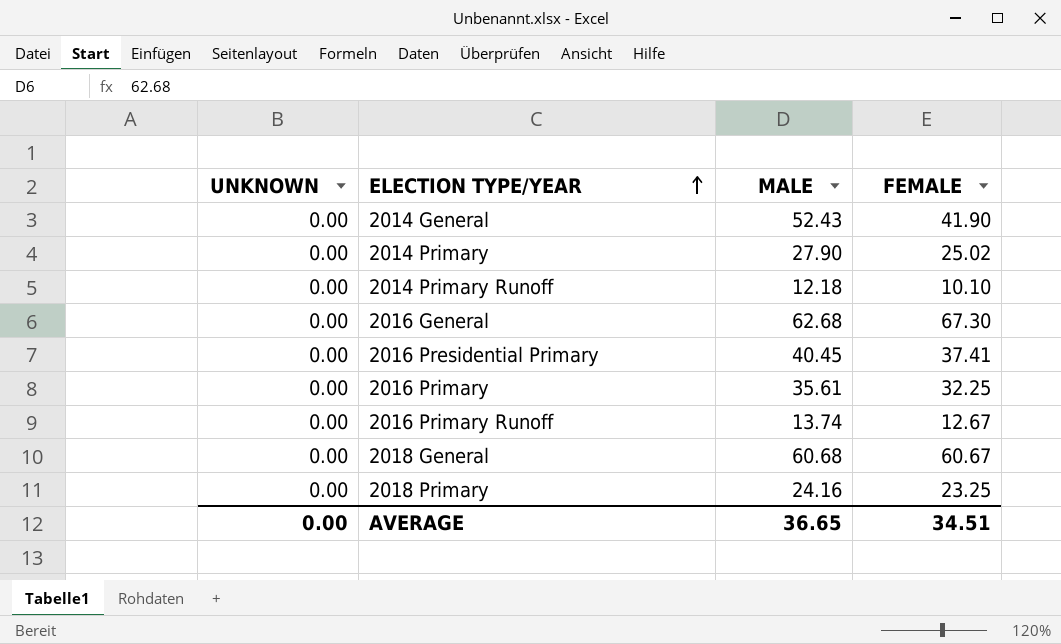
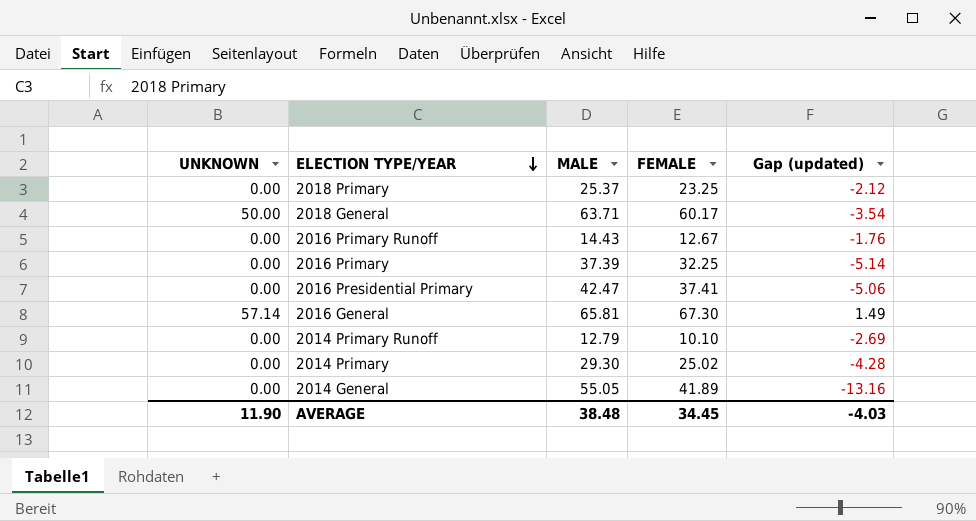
row order: ELECTION TYPE/YEAR ascending -> ELECTION TYPE/YEAR descending
column Gap (updated) | formula: none -> [FEMALE] - [MALE]
2018 Primary | MALE: 24.16 -> 25.37
2018 General | UNKNOWN: 0.00 -> 50.00
2018 General | MALE: 60.68 -> 63.71
2018 General | FEMALE: 60.67 -> 60.17
2016 Primary Runoff | MALE: 13.74 -> 14.43
2016 Primary | MALE: 35.61 -> 37.39
2016 Presidential Primary | MALE: 40.45 -> 42.47
2016 General | UNKNOWN: 0.00 -> 57.14
2016 General | MALE: 62.68 -> 65.81
2014 Primary Runoff | MALE: 12.18 -> 12.79
2014 Primary | MALE: 27.90 -> 29.30
2014 General | MALE: 52.43 -> 55.05
2014 General | FEMALE: 41.90 -> 41.89
AVERAGE | UNKNOWN: 0.00 -> 11.90
AVERAGE | MALE: 36.65 -> 38.48
AVERAGE | FEMALE: 34.51 -> 34.45

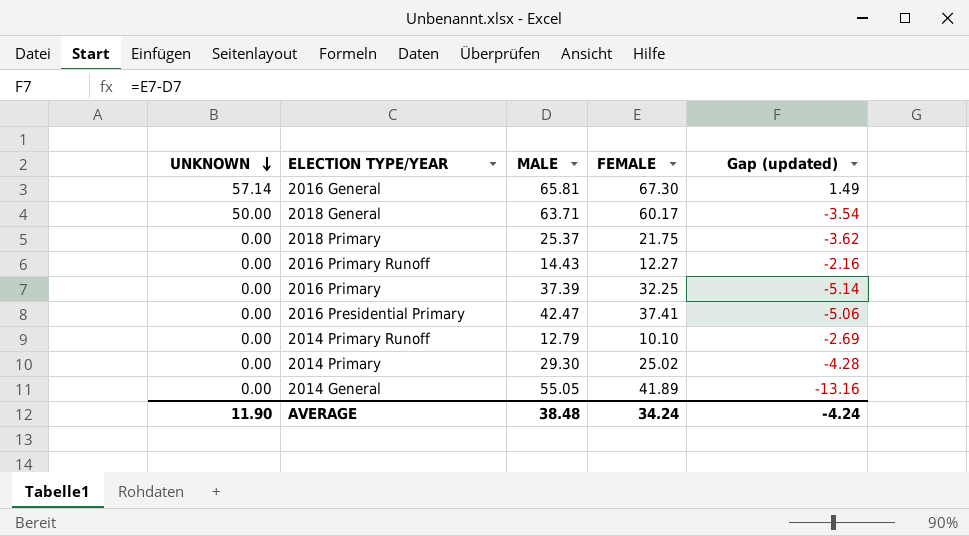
row order: ELECTION TYPE/YEAR descending -> UNKNOWN descending
2018 Primary | FEMALE: 23.25 -> 21.75
2018 Primary | Gap (updated): -2.12 -> -3.62
2016 Primary Runoff | FEMALE: 12.67 -> 12.27
2016 Primary Runoff | Gap (updated): -1.76 -> -2.16
AVERAGE | FEMALE: 34.45 -> 34.24
AVERAGE | Gap (updated): -4.03 -> -4.24

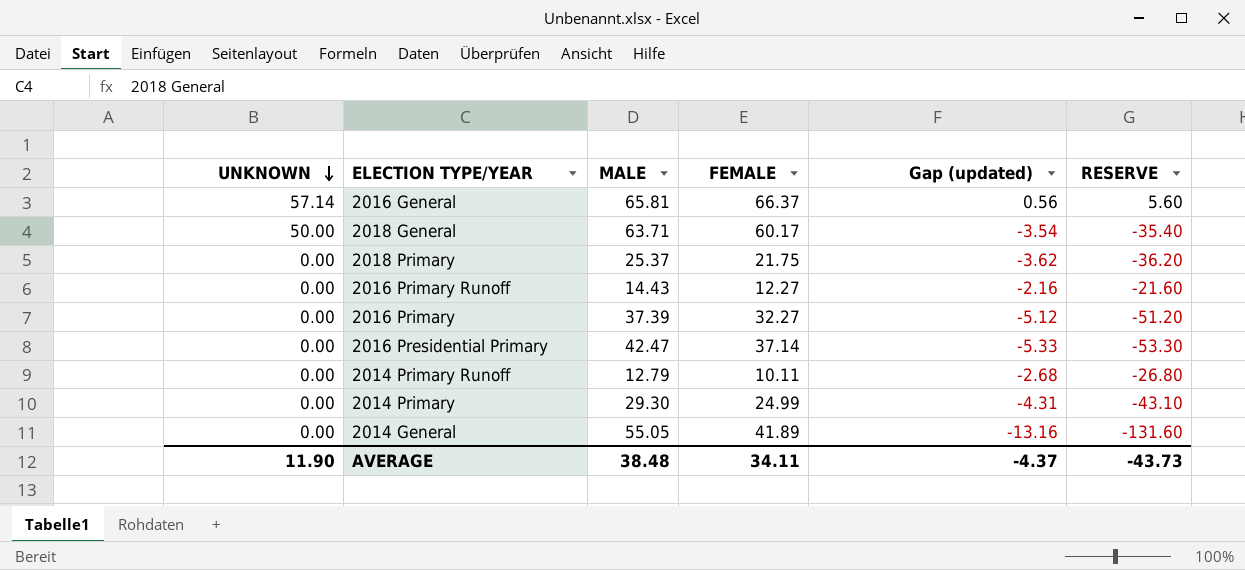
column RESERVE | formula: none -> [Gap (updated)] * 10
2016 General | FEMALE: 67.30 -> 66.37
2016 General | Gap (updated): 1.49 -> 0.56
2016 Primary | FEMALE: 32.25 -> 32.27
2016 Primary | Gap (updated): -5.14 -> -5.12
2016 Presidential Primary | FEMALE: 37.41 -> 37.14
2016 Presidential Primary | Gap (updated): -5.06 -> -5.33
2014 Primary Runoff | FEMALE: 10.10 -> 10.11
2014 Primary Runoff | Gap (updated): -2.69 -> -2.68
2014 Primary | FEMALE: 25.02 -> 24.99
2014 Primary | Gap (updated): -4.28 -> -4.31
AVERAGE | FEMALE: 34.24 -> 34.11
AVERAGE | Gap (updated): -4.24 -> -4.37

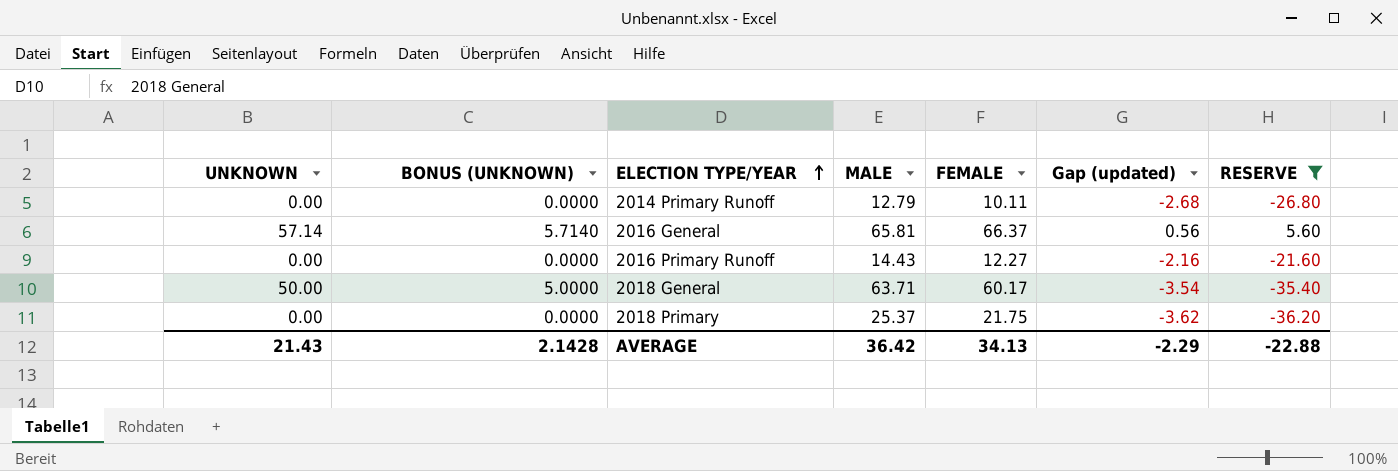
filter: none -> RESERVE >= -36.20
row order: UNKNOWN descending -> ELECTION TYPE/YEAR ascending
column BONUS (UNKNOWN) | formula: none -> [UNKNOWN] * 0.1
AVERAGE | UNKNOWN: 11.90 -> 21.43
AVERAGE | MALE: 38.48 -> 36.42
AVERAGE | FEMALE: 34.11 -> 34.13
AVERAGE | Gap (updated): -4.37 -> -2.29
AVERAGE | RESERVE: -43.73 -> -22.88

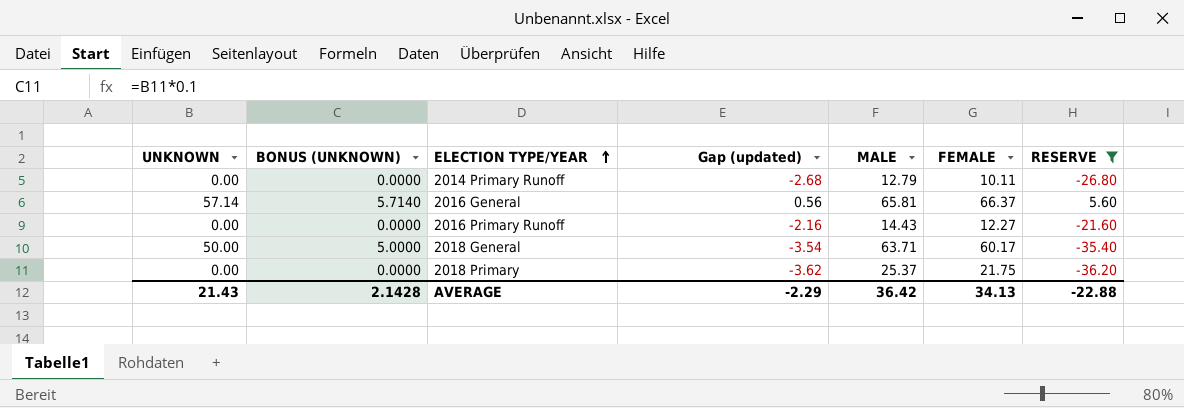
column Gap (updated) | position: 6 -> 4

